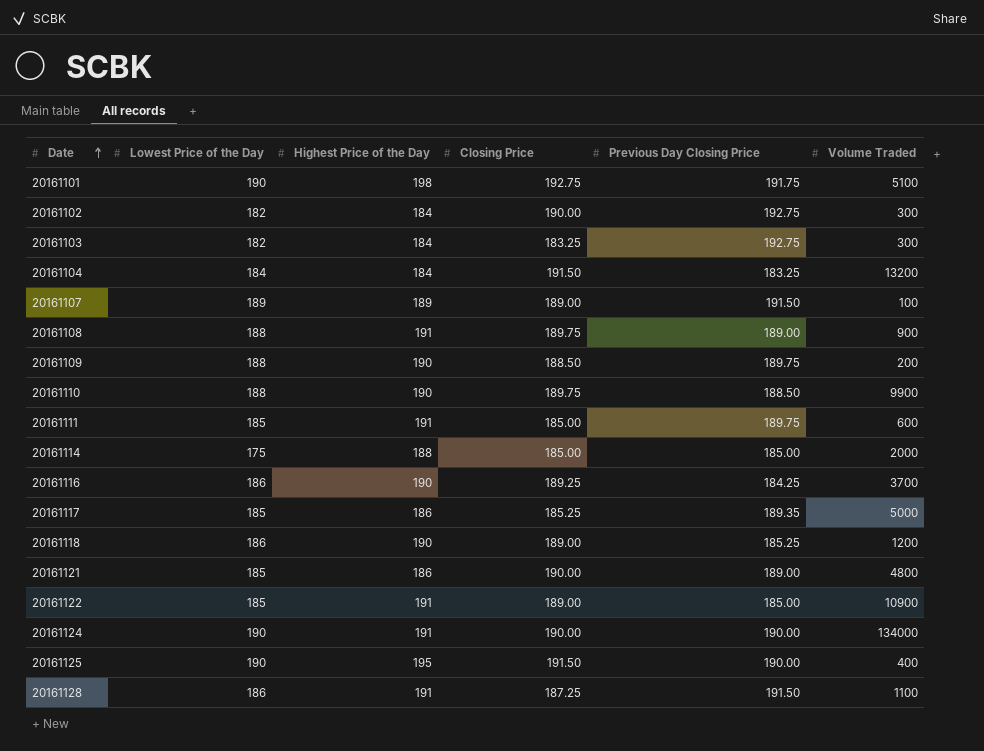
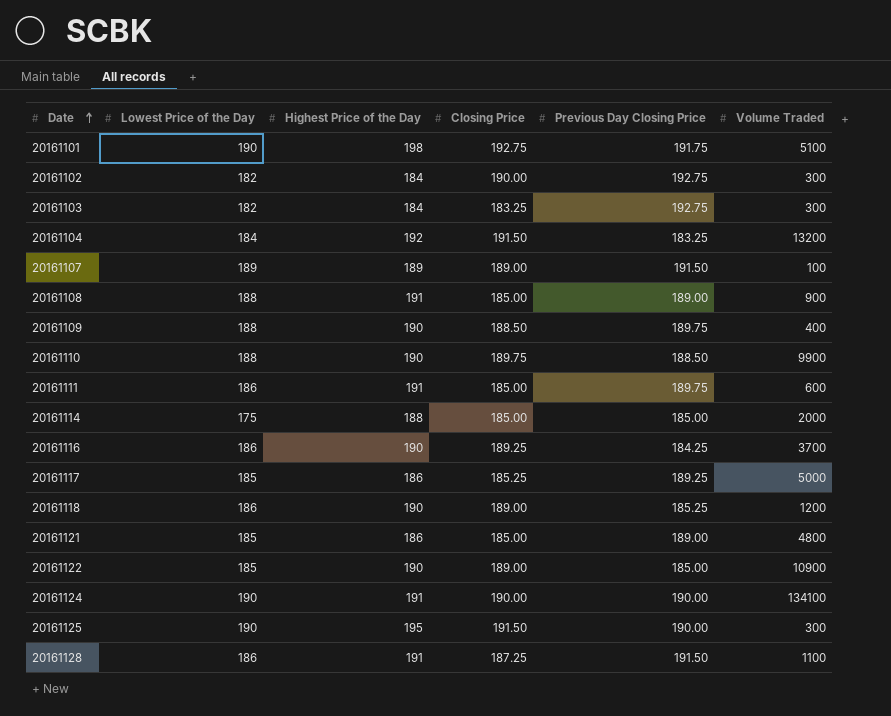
20161104 | Highest Price of the Day: 184 -> 192
20161108 | Closing Price: 189.75 -> 185.00
20161109 | Volume Traded: 200 -> 400
20161111 | Lowest Price of the Day: 185 -> 186
20161117 | Previous Day Closing Price: 189.35 -> 189.25
20161121 | Closing Price: 190.00 -> 185.00
20161122 | Highest Price of the Day: 191 -> 190
20161124 | Volume Traded: 134000 -> 134100
20161125 | Volume Traded: 400 -> 300

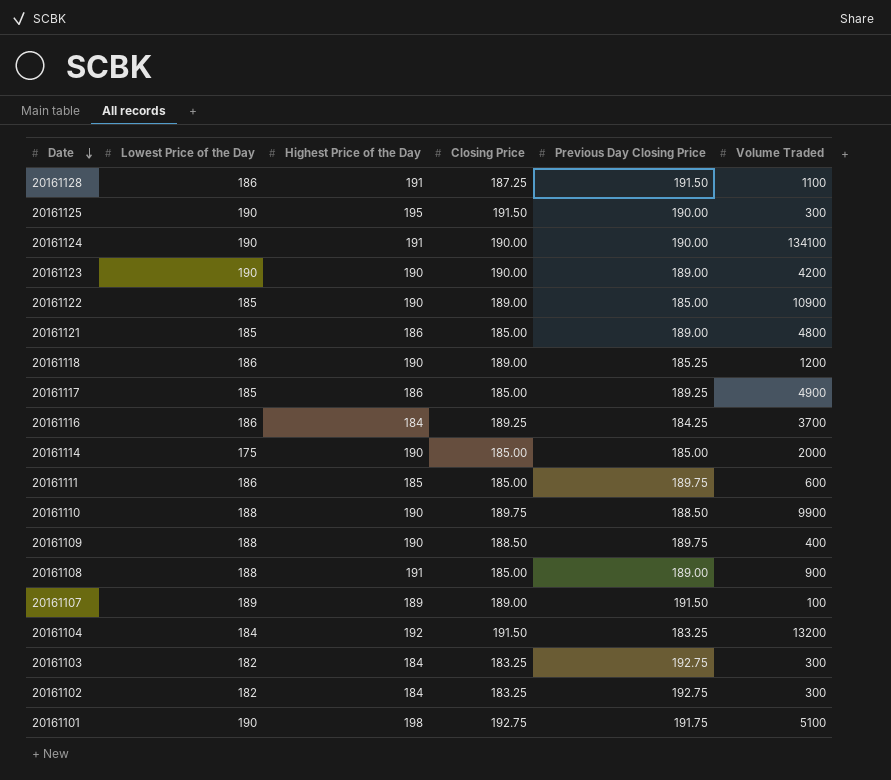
row order: Date ascending -> Date descending
row 20161123: none -> 190 | 190 | 190.00 | 189.00 | 4200
20161117 | Closing Price: 185.25 -> 185.00
20161117 | Volume Traded: 5000 -> 4900
20161116 | Highest Price of the Day: 190 -> 184
20161114 | Highest Price of the Day: 188 -> 190
20161111 | Highest Price of the Day: 191 -> 185
20161102 | Closing Price: 190.00 -> 183.25

